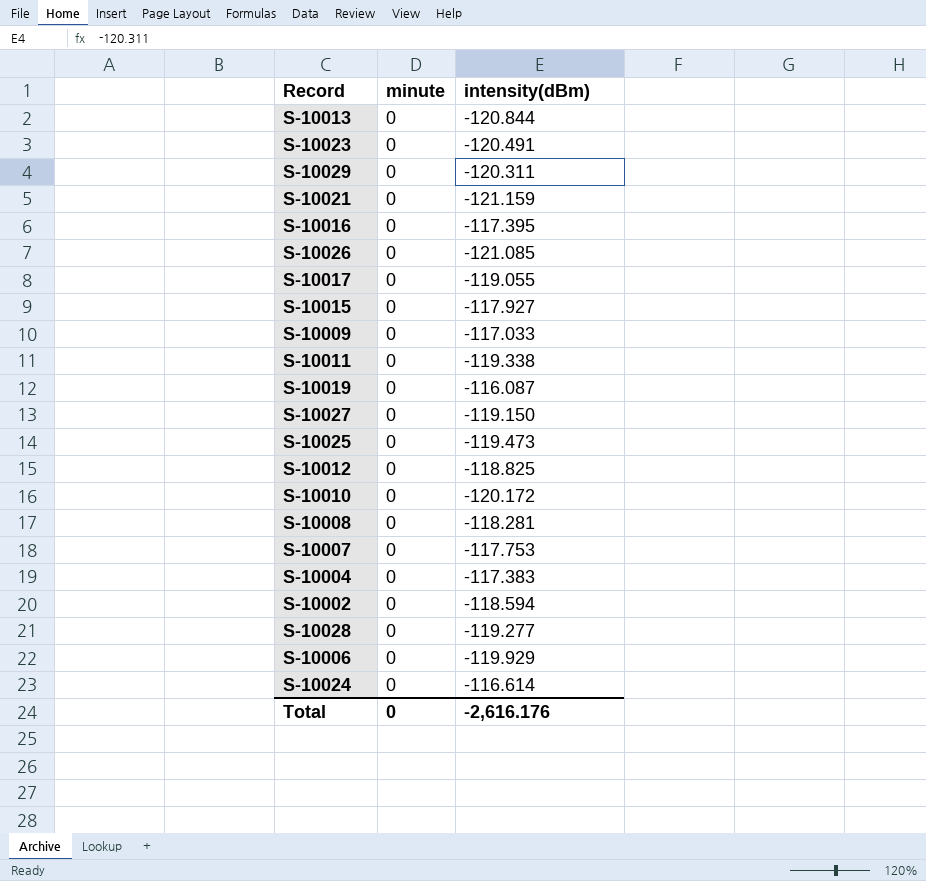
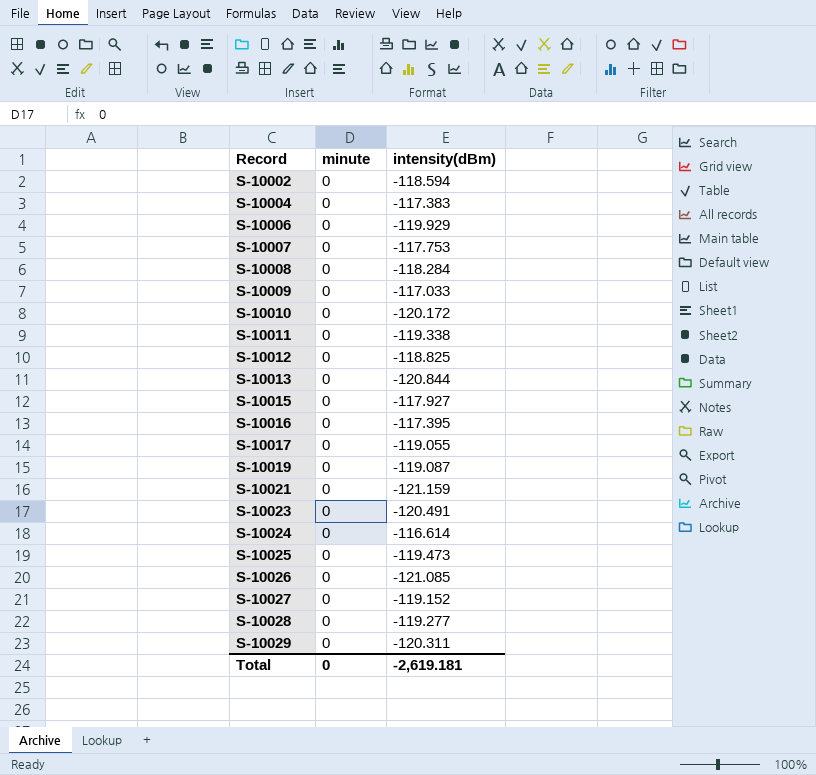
row order: none -> Record ascending
S-10008 | intensity(dBm): -118.281 -> -118.284
S-10019 | intensity(dBm): -116.087 -> -119.087
S-10027 | intensity(dBm): -119.150 -> -119.152
Total | intensity(dBm): -2,616.176 -> -2,619.181

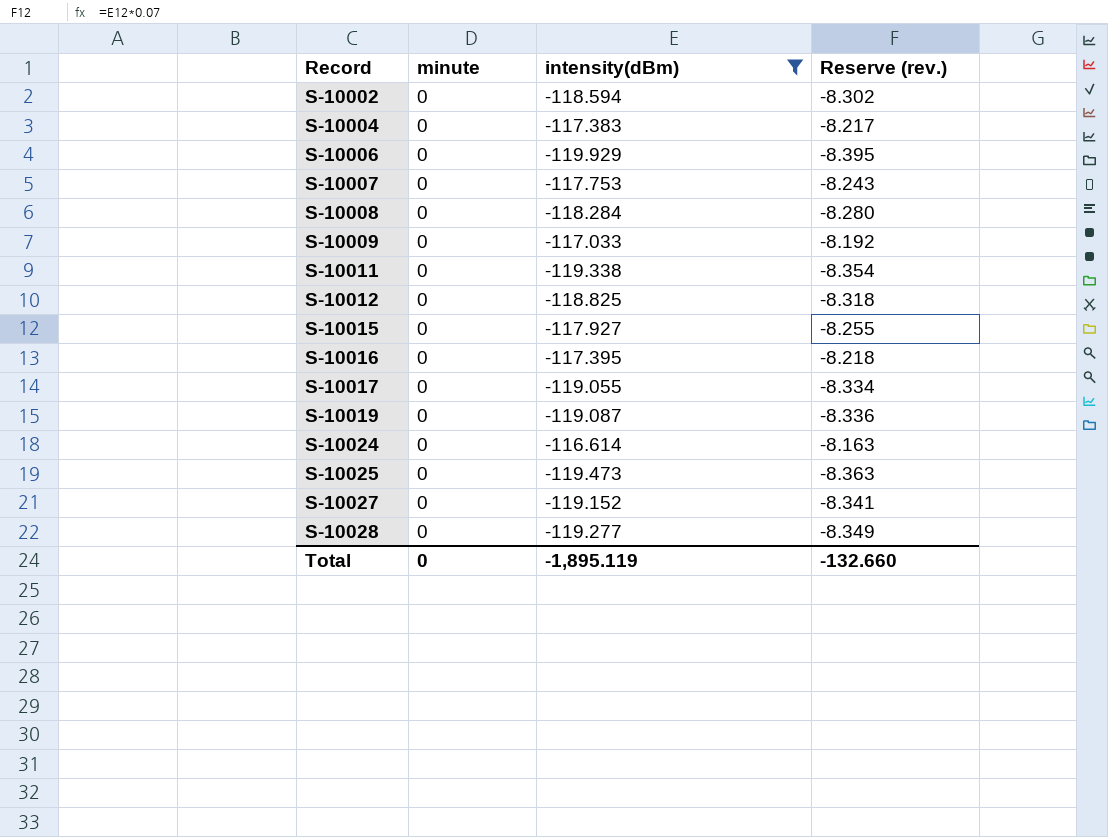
filter: none -> intensity(dBm) >= -119.929
column Reserve (rev.) | formula: none -> [intensity(dBm)] * 0.07
Total | intensity(dBm): -2,619.181 -> -1,895.119

